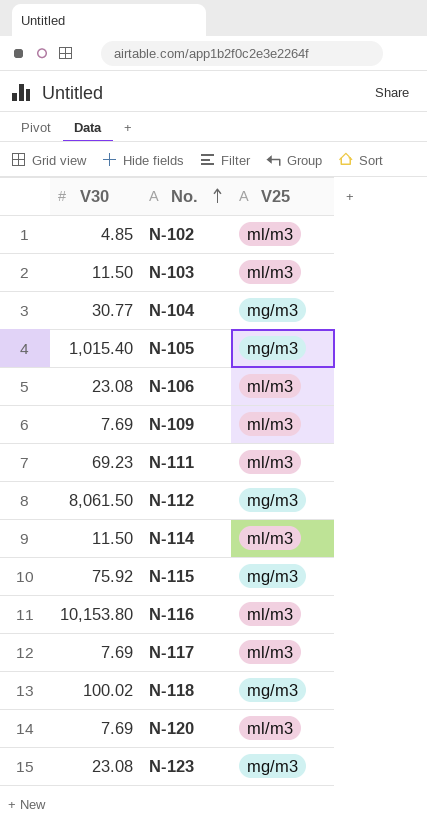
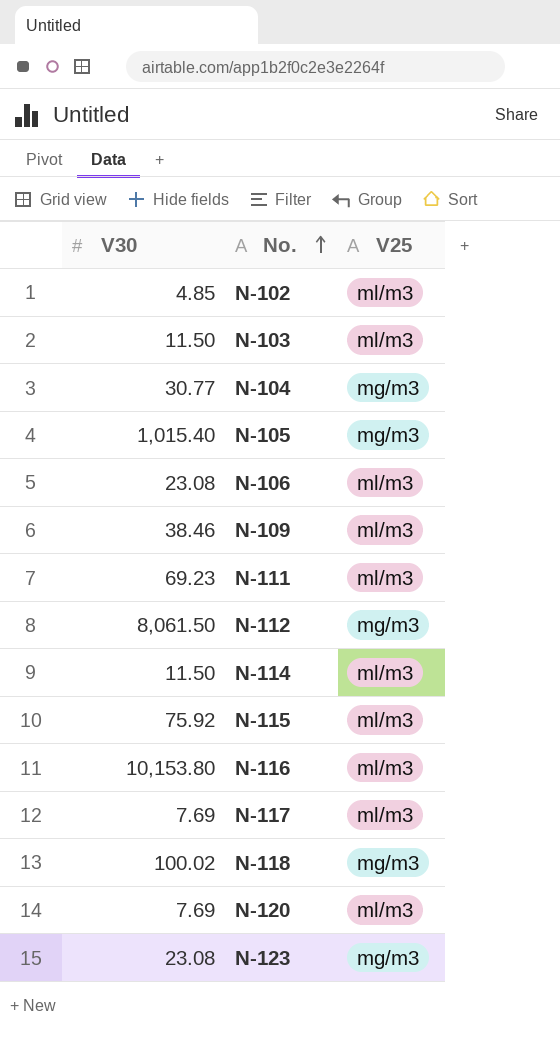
N-109 | V30: 7.69 -> 38.46
N-115 | V25: mg/m3 -> ml/m3

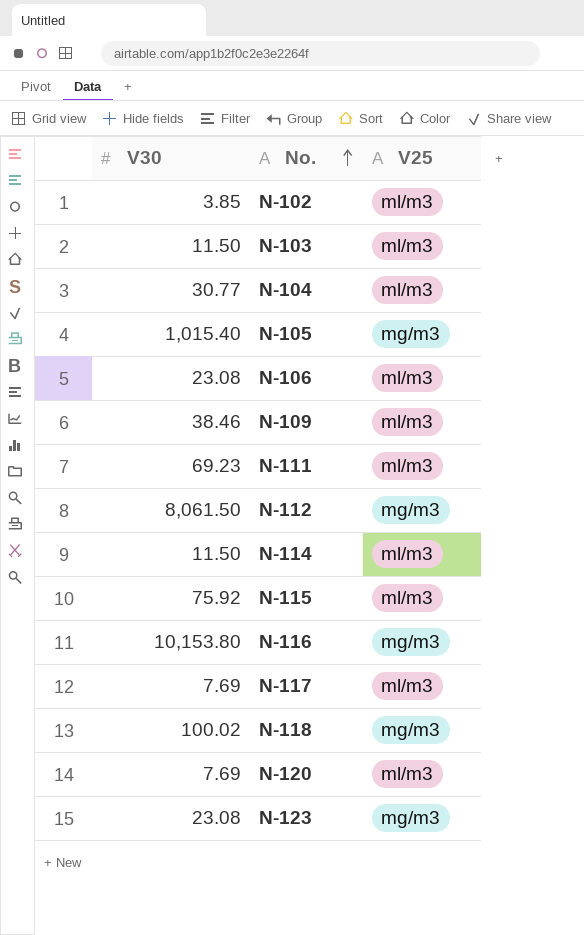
N-102 | V30: 4.85 -> 3.85
N-104 | V25: mg/m3 -> ml/m3
N-116 | V25: ml/m3 -> mg/m3

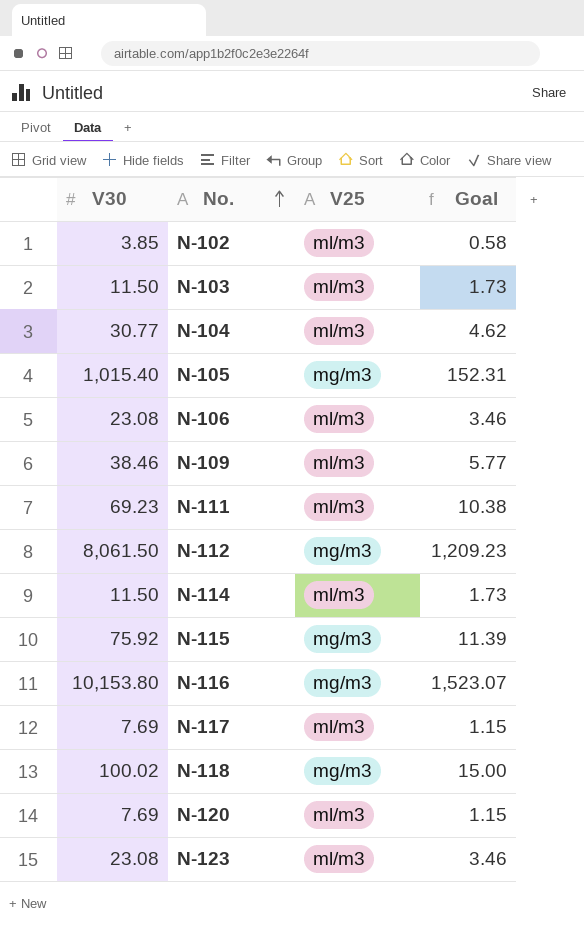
column Goal | formula: none -> [V30] * 0.15
N-115 | V25: ml/m3 -> mg/m3
N-123 | V25: mg/m3 -> ml/m3

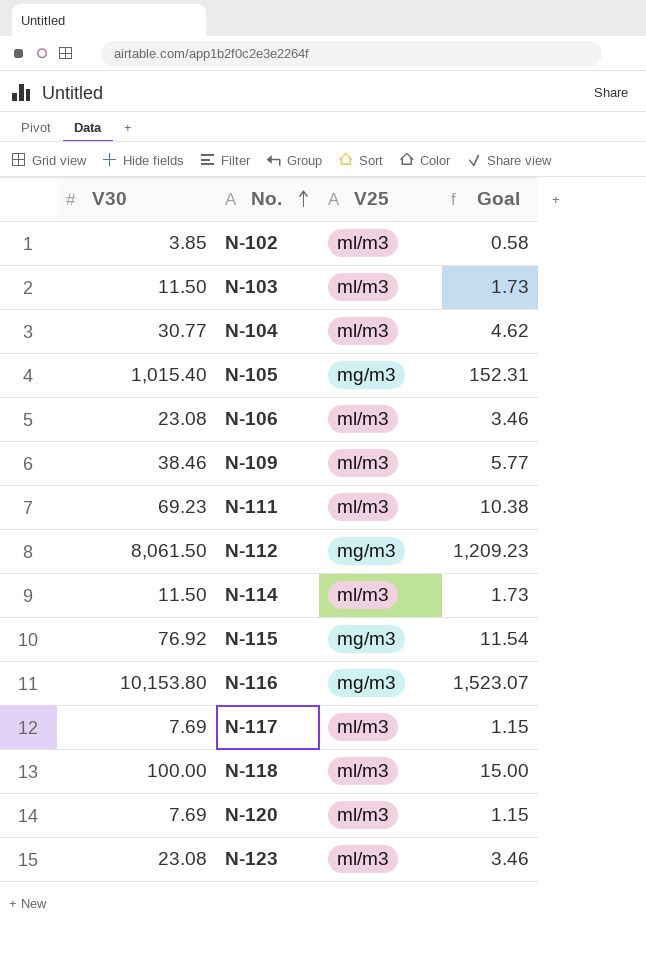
N-115 | V30: 75.92 -> 76.92
N-115 | Goal: 11.39 -> 11.54
N-118 | V30: 100.02 -> 100.00
N-118 | V25: mg/m3 -> ml/m3

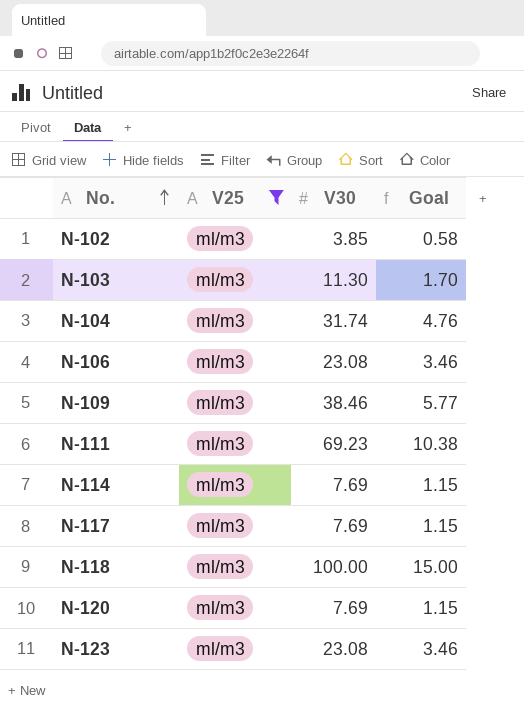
filter: none -> V25 = ml/m3
column V30 | position: 1 -> 3
N-103 | V30: 11.50 -> 11.30
N-103 | Goal: 1.73 -> 1.70
N-104 | V30: 30.77 -> 31.74
N-104 | Goal: 4.62 -> 4.76
N-114 | V30: 11.50 -> 7.69
N-114 | Goal: 1.73 -> 1.15

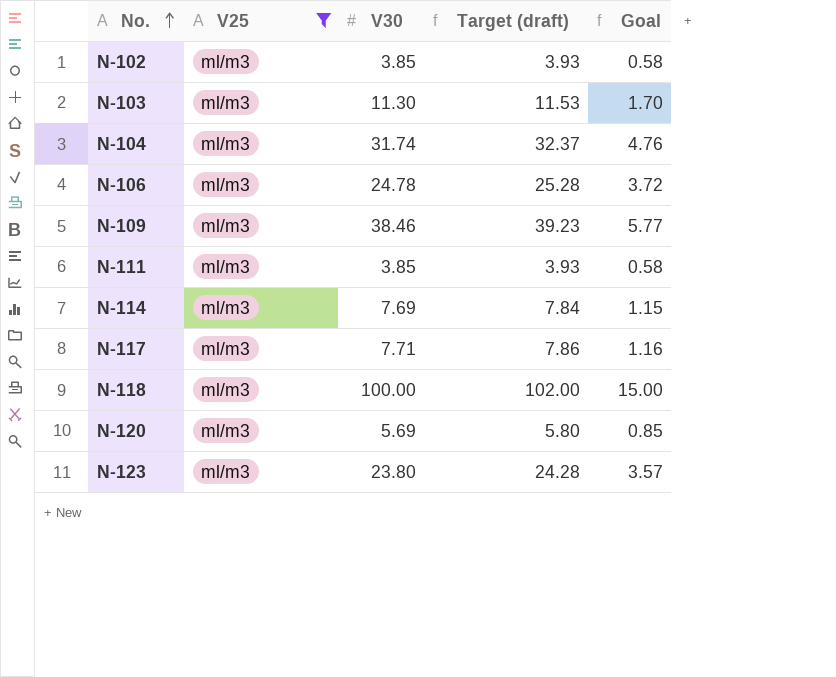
column Target (draft) | formula: none -> [V30] * 1.02
N-106 | V30: 23.08 -> 24.78
N-106 | Goal: 3.46 -> 3.72
N-111 | V30: 69.23 -> 3.85
N-111 | Goal: 10.38 -> 0.58
N-117 | V30: 7.69 -> 7.71
N-117 | Goal: 1.15 -> 1.16
N-120 | V30: 7.69 -> 5.69
N-120 | Goal: 1.15 -> 0.85
N-123 | V30: 23.08 -> 23.80
N-123 | Goal: 3.46 -> 3.57

